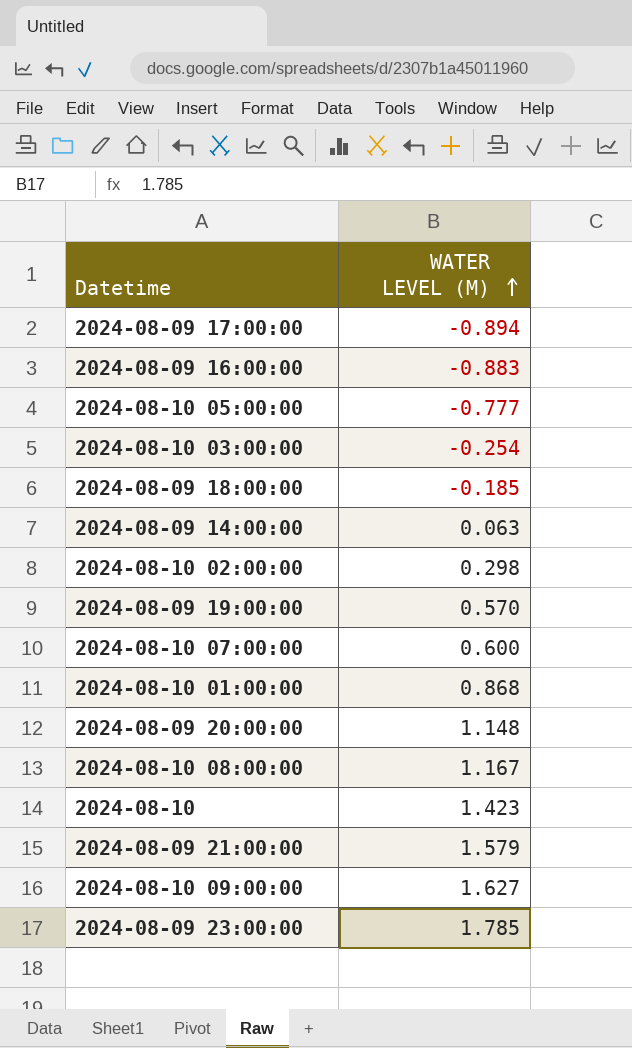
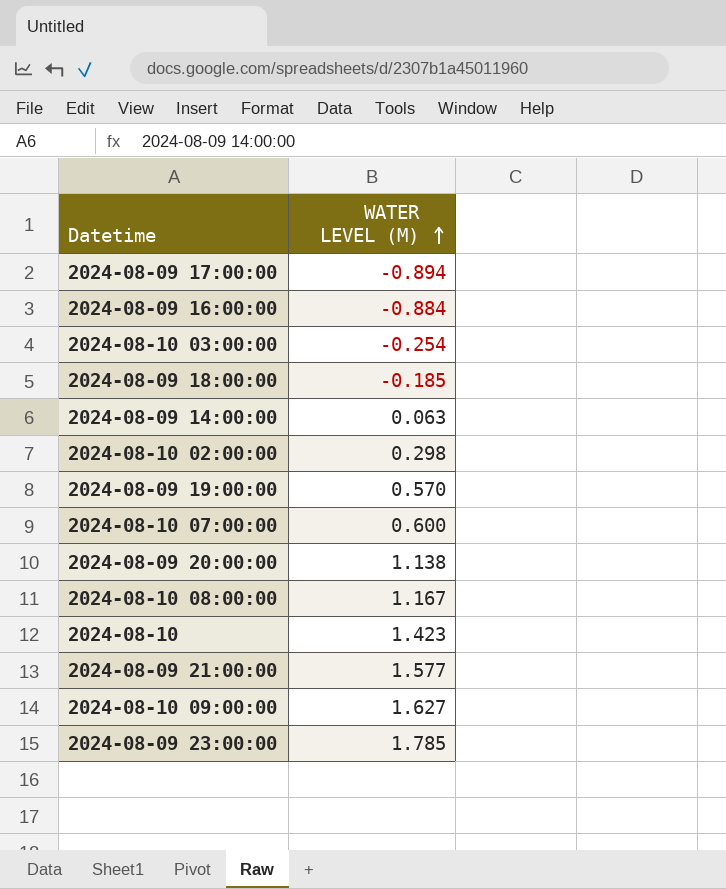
row 2024-08-10 05:00:00: -0.777 -> none
row 2024-08-10 01:00:00: 0.868 -> none
2024-08-09 16:00:00 | WATER LEVEL (M): -0.883 -> -0.884
2024-08-09 20:00:00 | WATER LEVEL (M): 1.148 -> 1.138
2024-08-09 21:00:00 | WATER LEVEL (M): 1.579 -> 1.577

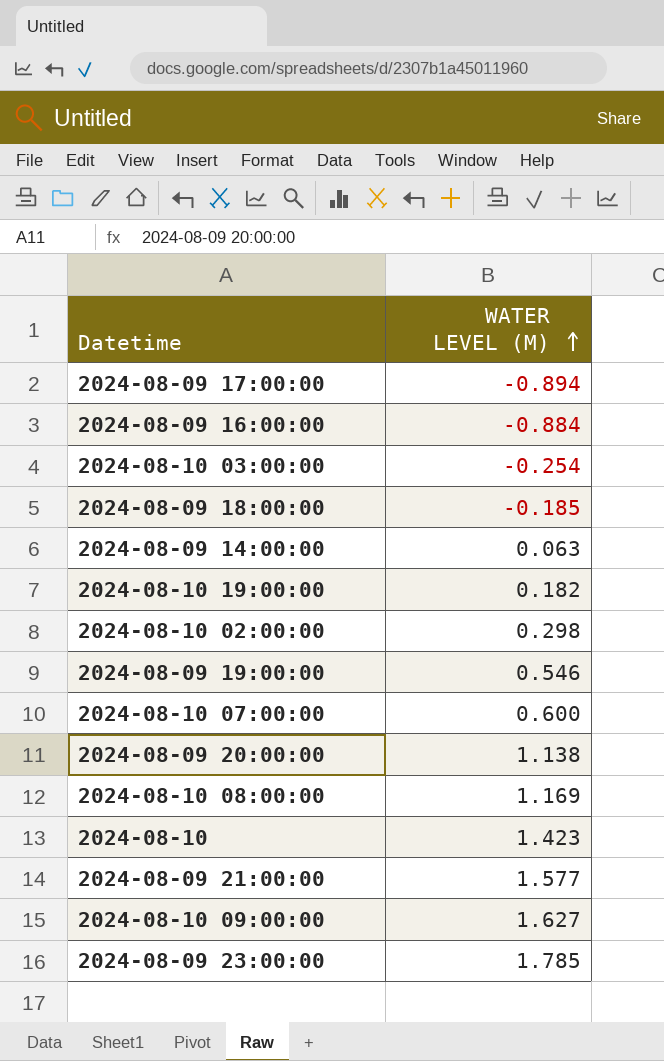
row 2024-08-10 19:00:00: none -> 0.182
2024-08-09 19:00:00 | WATER LEVEL (M): 0.570 -> 0.546
2024-08-10 08:00:00 | WATER LEVEL (M): 1.167 -> 1.169

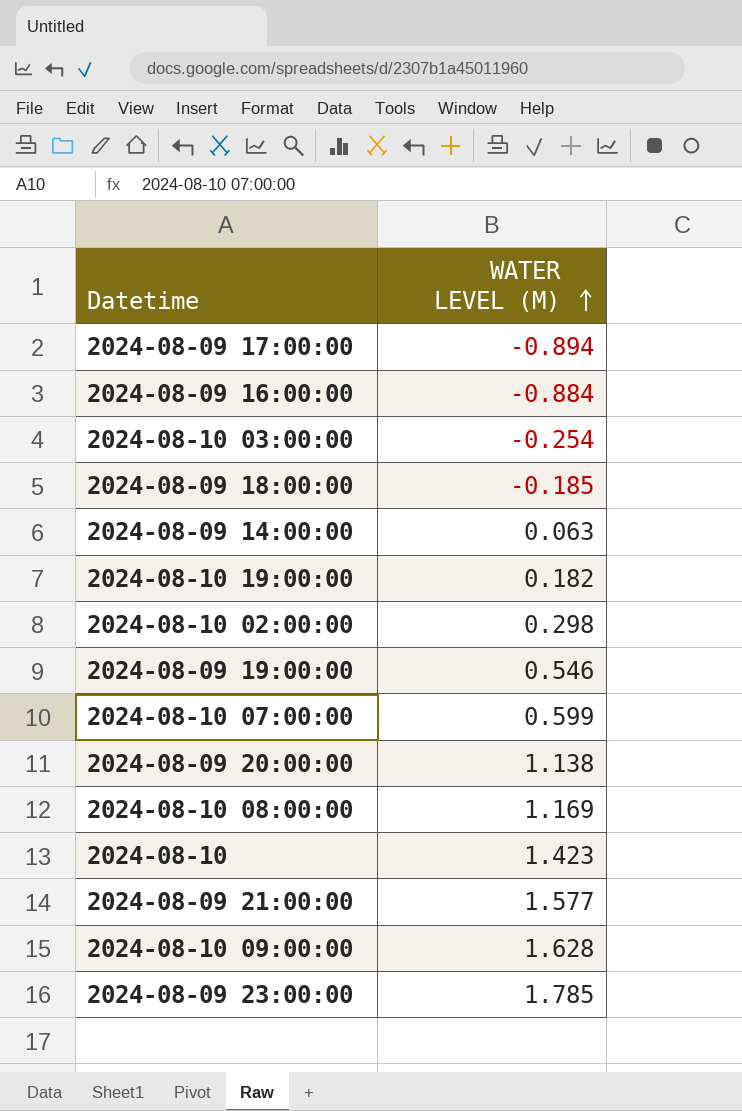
2024-08-10 07:00:00 | WATER LEVEL (M): 0.600 -> 0.599
2024-08-10 09:00:00 | WATER LEVEL (M): 1.627 -> 1.628

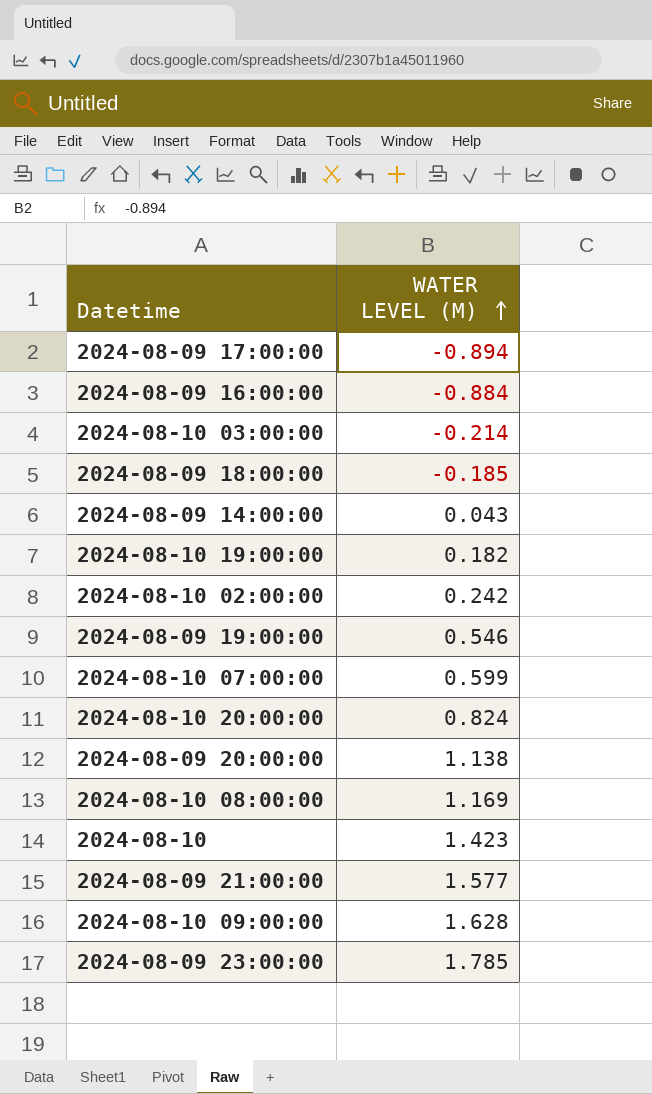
2024-08-10 03:00:00 | WATER LEVEL (M): -0.254 -> -0.214
2024-08-09 14:00:00 | WATER LEVEL (M): 0.063 -> 0.043
2024-08-10 02:00:00 | WATER LEVEL (M): 0.298 -> 0.242
row 2024-08-10 20:00:00: none -> 0.824

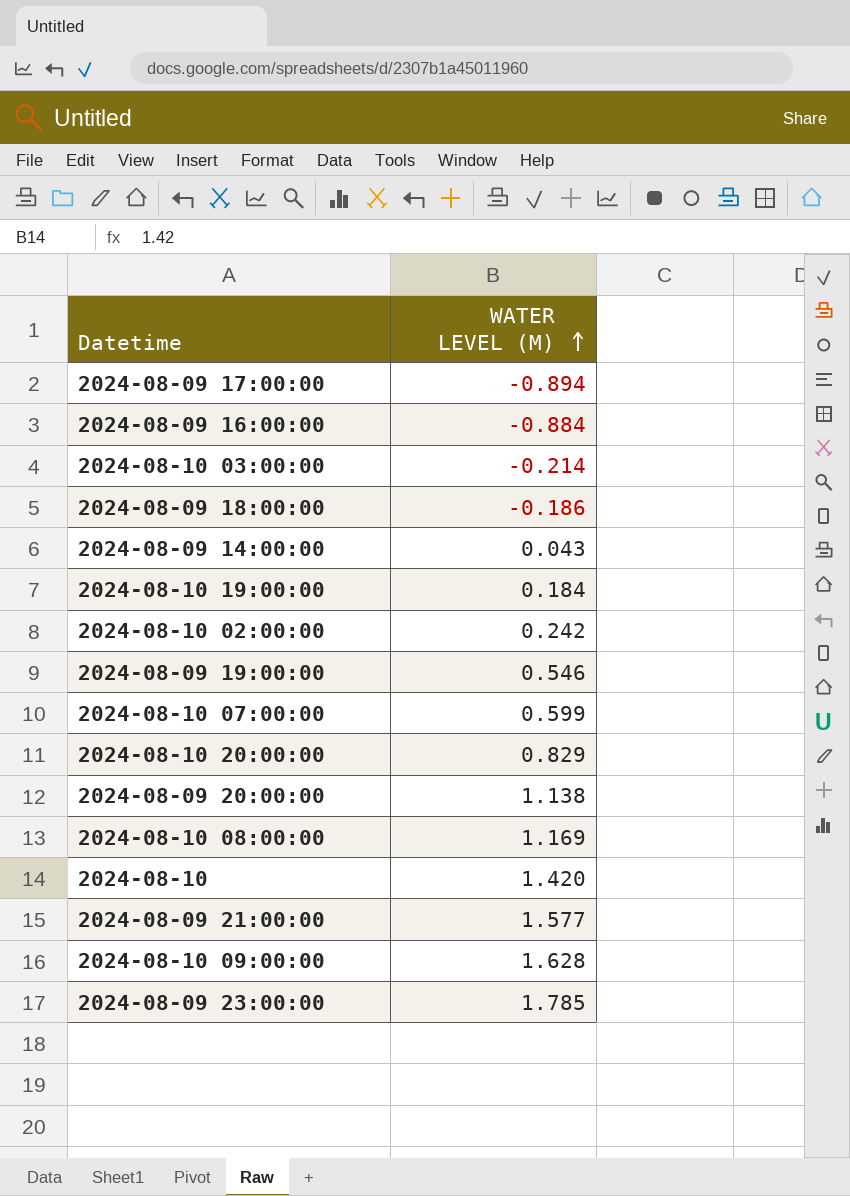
2024-08-09 18:00:00 | WATER LEVEL (M): -0.185 -> -0.186
2024-08-10 19:00:00 | WATER LEVEL (M): 0.182 -> 0.184
2024-08-10 20:00:00 | WATER LEVEL (M): 0.824 -> 0.829
2024-08-10 | WATER LEVEL (M): 1.423 -> 1.420

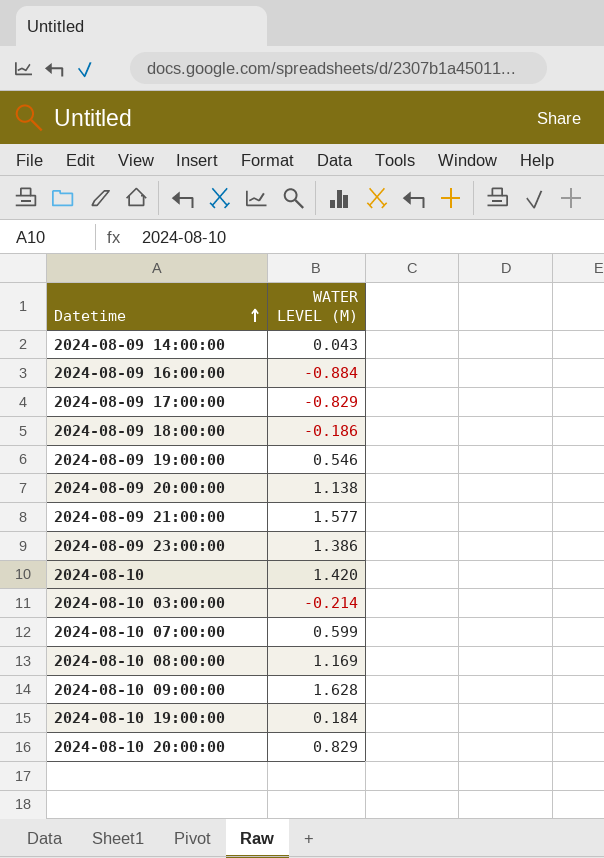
row order: WATER LEVEL (M) ascending -> Datetime ascending
row 2024-08-10 02:00:00: 0.242 -> none
2024-08-09 17:00:00 | WATER LEVEL (M): -0.894 -> -0.829
2024-08-09 23:00:00 | WATER LEVEL (M): 1.785 -> 1.386

